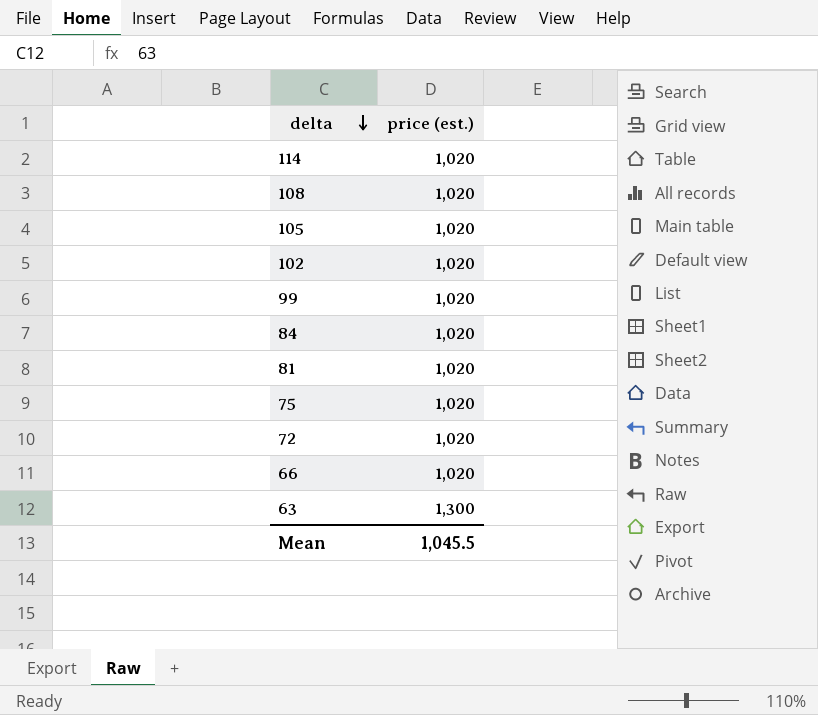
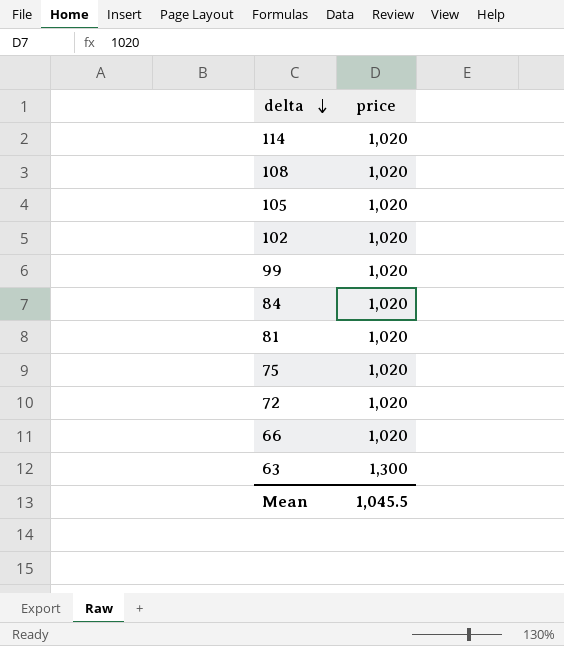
column name: price (est.) -> price

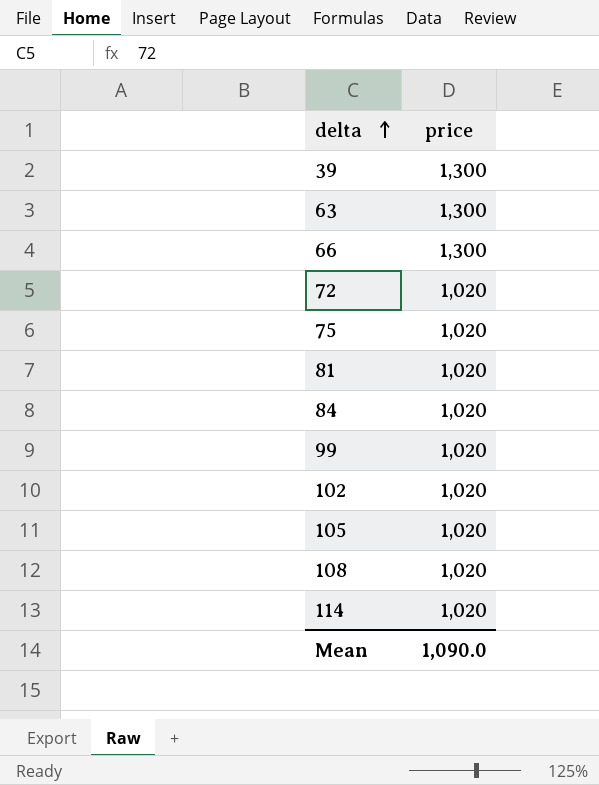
row order: delta descending -> delta ascending
row 39: none -> 1,300
66 | price: 1,020 -> 1,300
Mean | price: 1,045.5 -> 1,090.0

